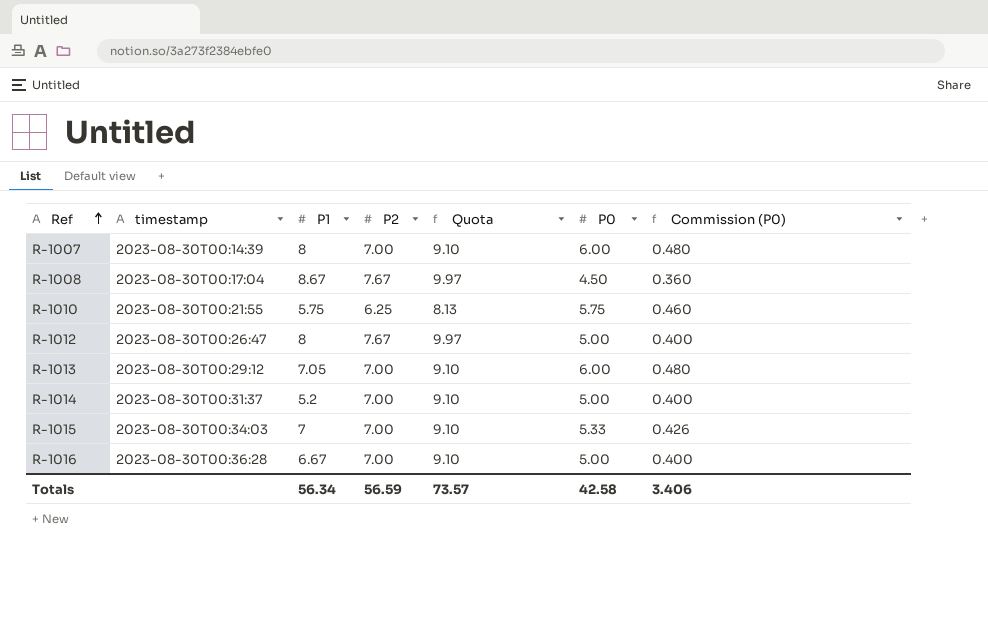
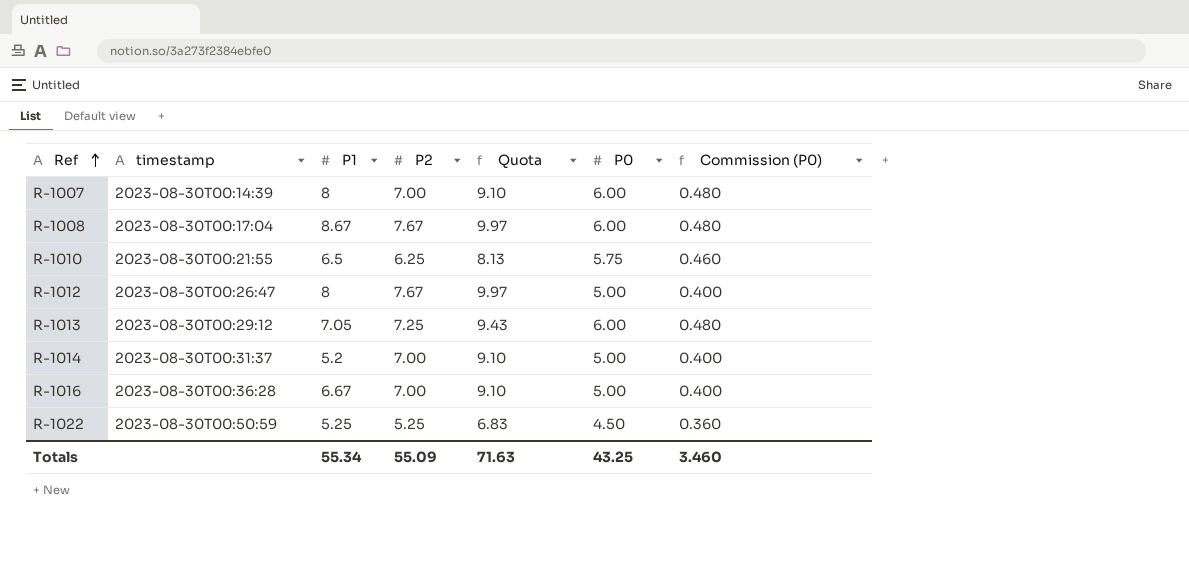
row R-1015: 2023-08-30T00:34:03 | 7 | 7.00 | 9.10 | 5.33 | 0.426 -> none
R-1008 | P0: 4.50 -> 6.00
R-1008 | Commission (P0): 0.360 -> 0.480
R-1010 | P1: 5.75 -> 6.5
R-1013 | P2: 7.00 -> 7.25
R-1013 | Quota: 9.10 -> 9.43
row R-1022: none -> 2023-08-30T00:50:59 | 5.25 | 5.25 | 6.83 | 4.50 | 0.360
Totals | P1: 56.34 -> 55.34
Totals | P2: 56.59 -> 55.09
Totals | Quota: 73.57 -> 71.63
Totals | P0: 42.58 -> 43.25
Totals | Commission (P0): 3.406 -> 3.460

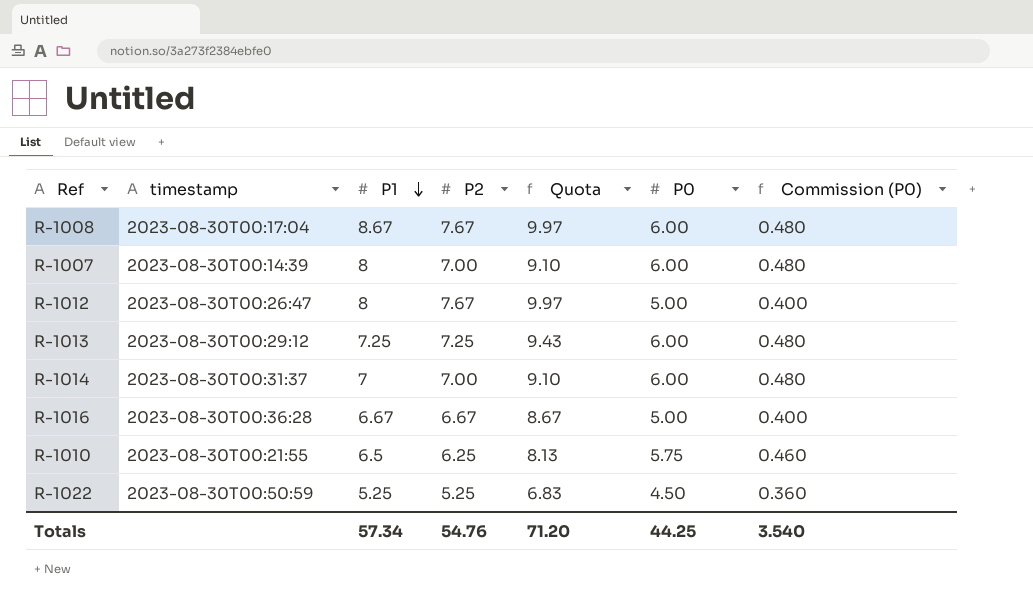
row order: Ref ascending -> P1 descending
R-1013 | P1: 7.05 -> 7.25
R-1014 | P1: 5.2 -> 7
R-1014 | P0: 5.00 -> 6.00
R-1014 | Commission (P0): 0.400 -> 0.480
R-1016 | P2: 7.00 -> 6.67
R-1016 | Quota: 9.10 -> 8.67
Totals | P1: 55.34 -> 57.34
Totals | P2: 55.09 -> 54.76
Totals | Quota: 71.63 -> 71.20
Totals | P0: 43.25 -> 44.25
Totals | Commission (P0): 3.460 -> 3.540

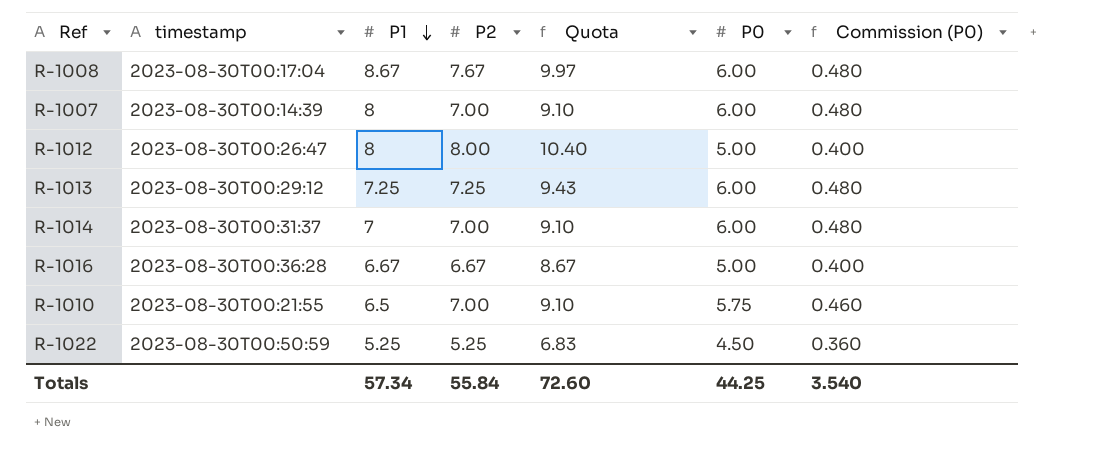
R-1012 | P2: 7.67 -> 8.00
R-1012 | Quota: 9.97 -> 10.40
R-1010 | P2: 6.25 -> 7.00
R-1010 | Quota: 8.13 -> 9.10
Totals | P2: 54.76 -> 55.84
Totals | Quota: 71.20 -> 72.60

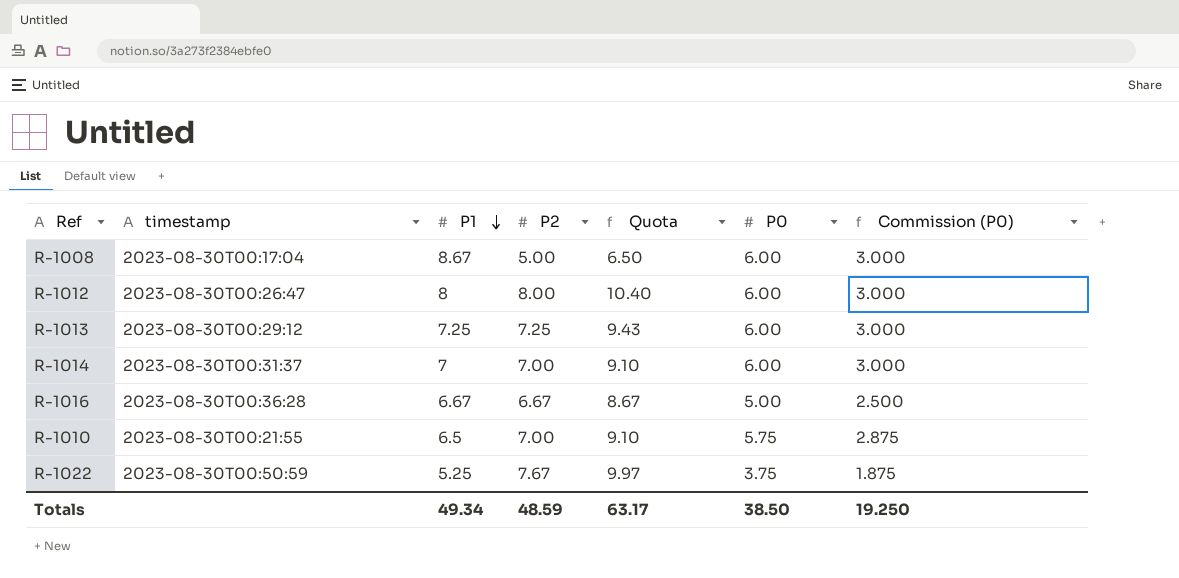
column Commission (P0) | formula: [P0] * 0.08 -> [P0] * 0.5
row R-1007: 2023-08-30T00:14:39 | 8 | 7.00 | 9.10 | 6.00 | 0.480 -> none
R-1008 | P2: 7.67 -> 5.00
R-1008 | Quota: 9.97 -> 6.50
R-1012 | P0: 5.00 -> 6.00
R-1022 | P2: 5.25 -> 7.67
R-1022 | Quota: 6.83 -> 9.97
R-1022 | P0: 4.50 -> 3.75
Totals | P1: 57.34 -> 49.34
Totals | P2: 55.84 -> 48.59
Totals | Quota: 72.60 -> 63.17
Totals | P0: 44.25 -> 38.50
Totals | Commission (P0): 3.540 -> 19.250

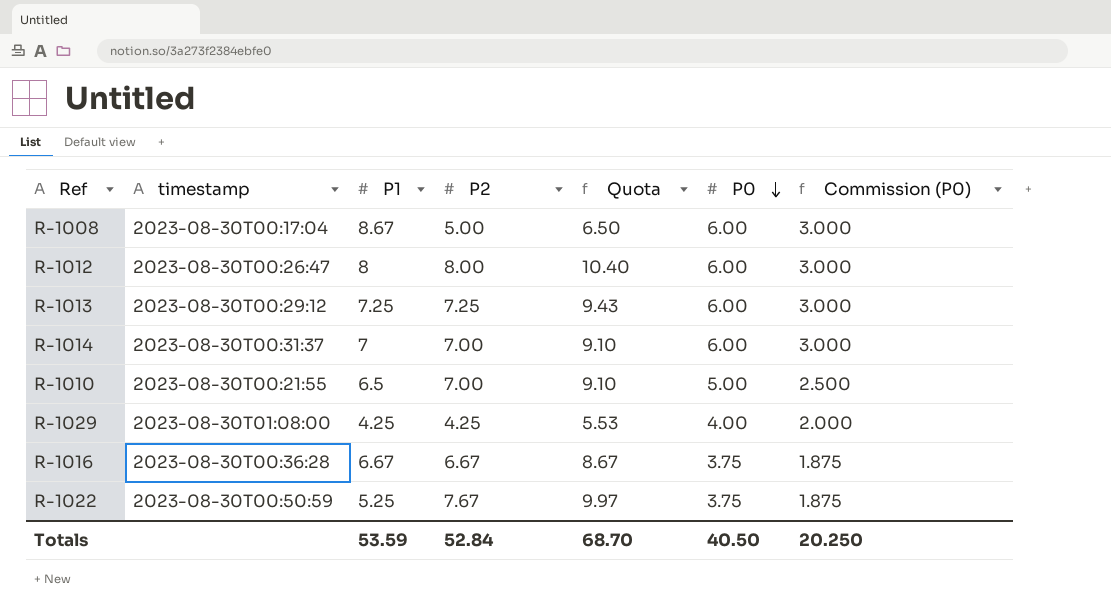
row order: P1 descending -> P0 descending
R-1010 | P0: 5.75 -> 5.00
R-1010 | Commission (P0): 2.875 -> 2.500
row R-1029: none -> 2023-08-30T01:08:00 | 4.25 | 4.25 | 5.53 | 4.00 | 2.000
R-1016 | P0: 5.00 -> 3.75
R-1016 | Commission (P0): 2.500 -> 1.875
Totals | P1: 49.34 -> 53.59
Totals | P2: 48.59 -> 52.84
Totals | Quota: 63.17 -> 68.70
Totals | P0: 38.50 -> 40.50
Totals | Commission (P0): 19.250 -> 20.250

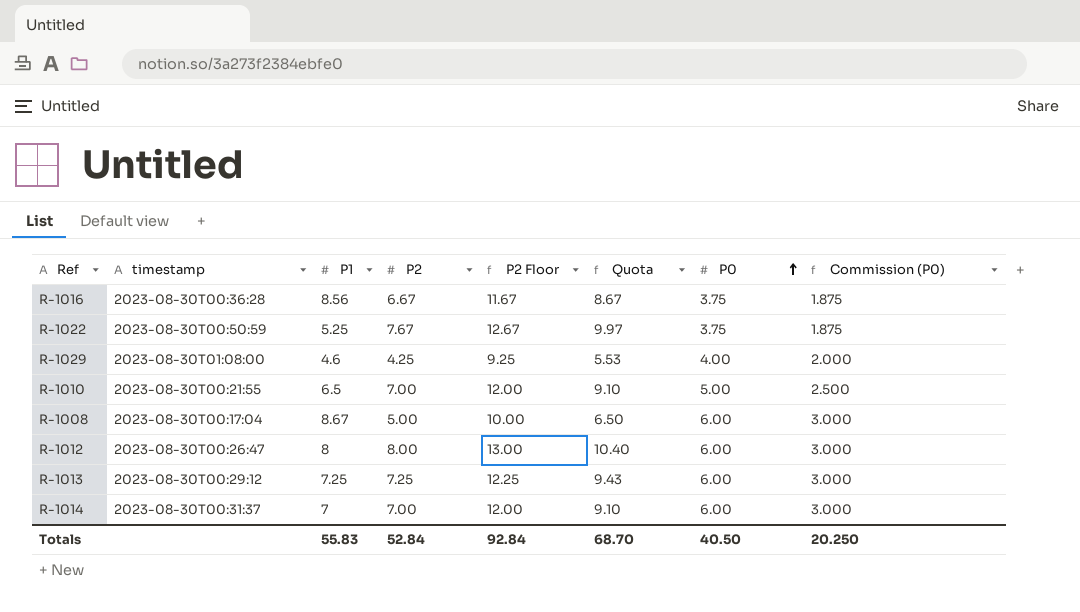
row order: P0 descending -> P0 ascending
column P2 Floor | formula: none -> [P2] + 5
R-1016 | P1: 6.67 -> 8.56
R-1029 | P1: 4.25 -> 4.6
Totals | P1: 53.59 -> 55.83

